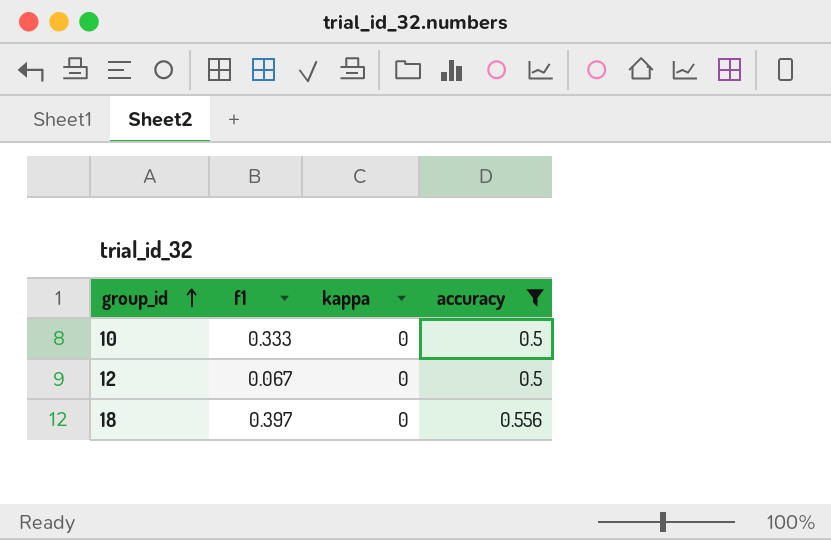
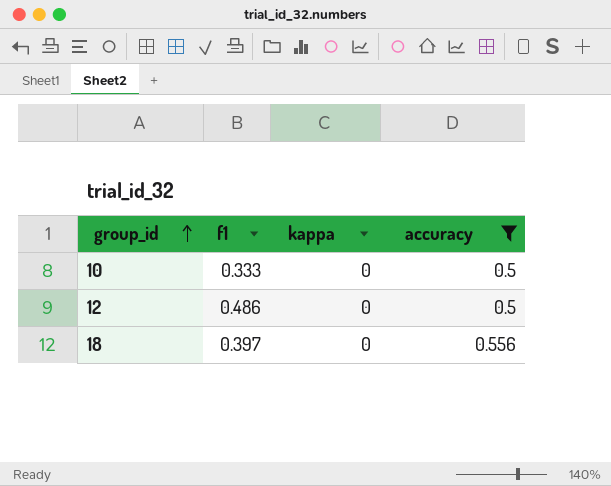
12 | f1: 0.067 -> 0.486

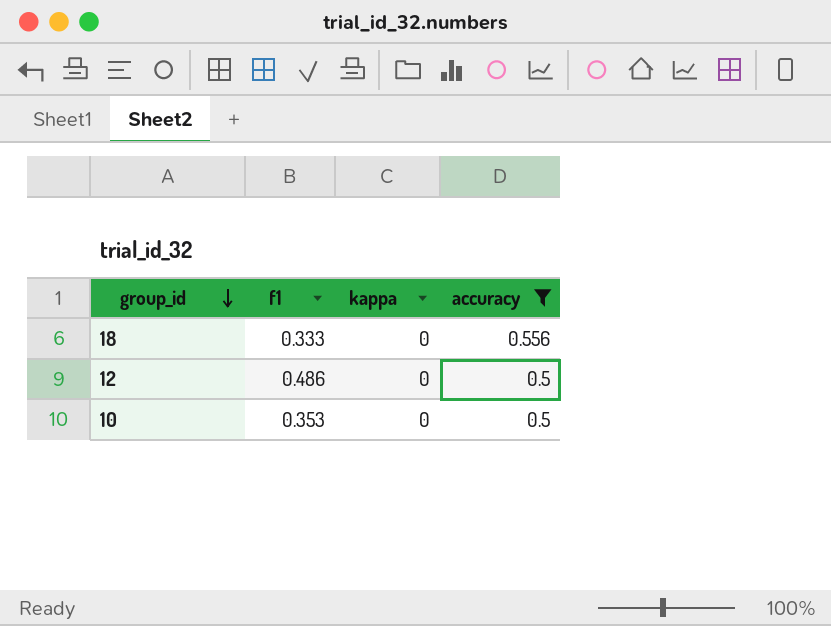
row order: group_id ascending -> group_id descending
18 | f1: 0.397 -> 0.333
10 | f1: 0.333 -> 0.353

